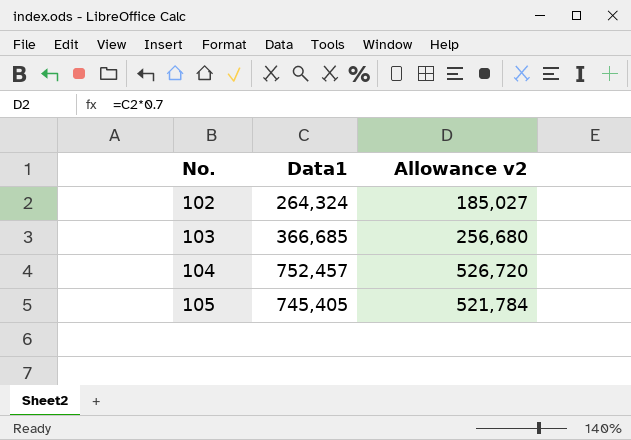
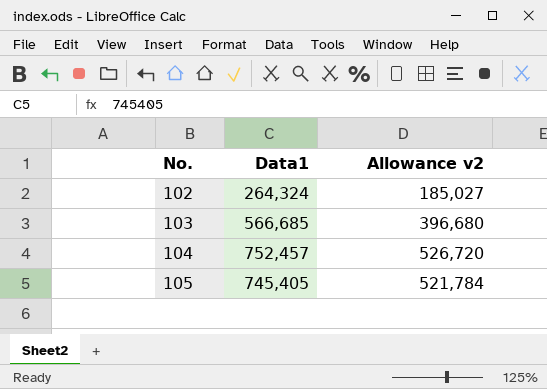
103 | Data1: 366,685 -> 566,685
103 | Allowance v2: 256,680 -> 396,680

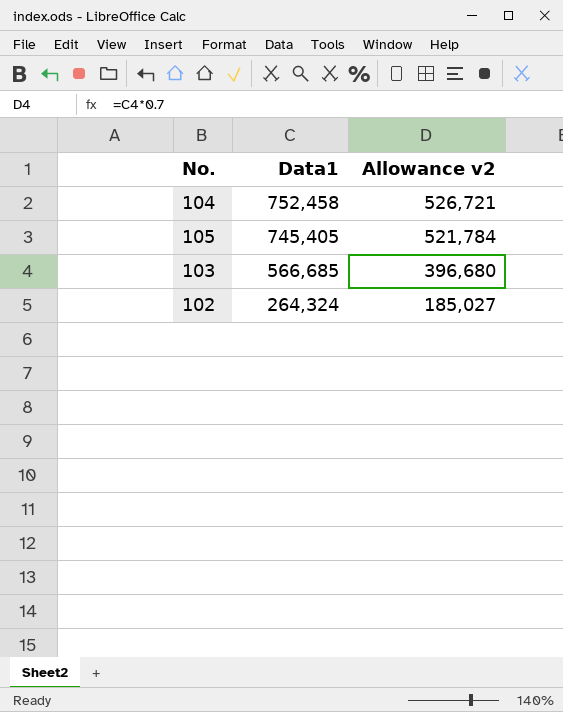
row order: No. ascending -> Data1 descending
104 | Data1: 752,457 -> 752,458
104 | Allowance v2: 526,720 -> 526,721

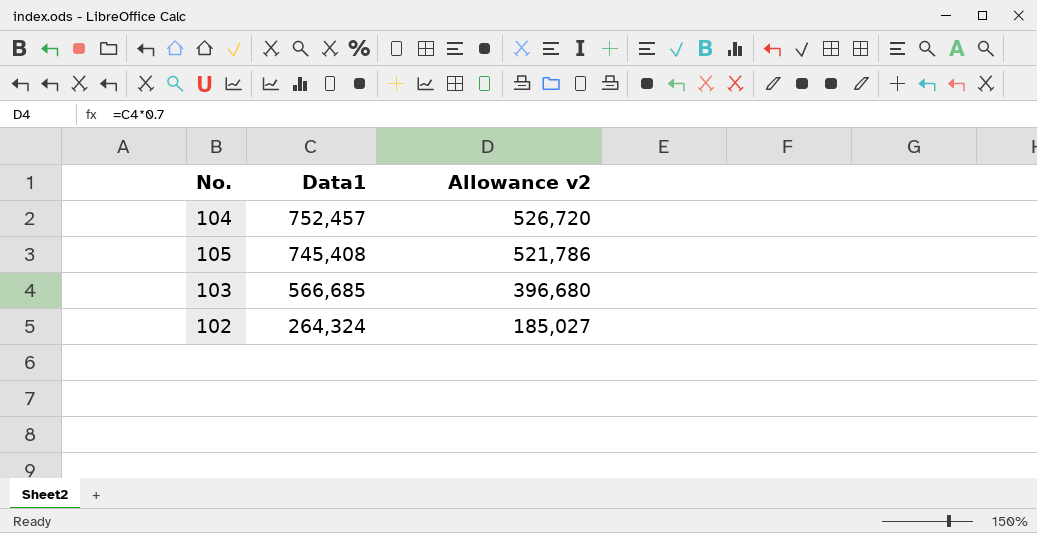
104 | Data1: 752,458 -> 752,457
104 | Allowance v2: 526,721 -> 526,720
105 | Data1: 745,405 -> 745,408
105 | Allowance v2: 521,784 -> 521,786

